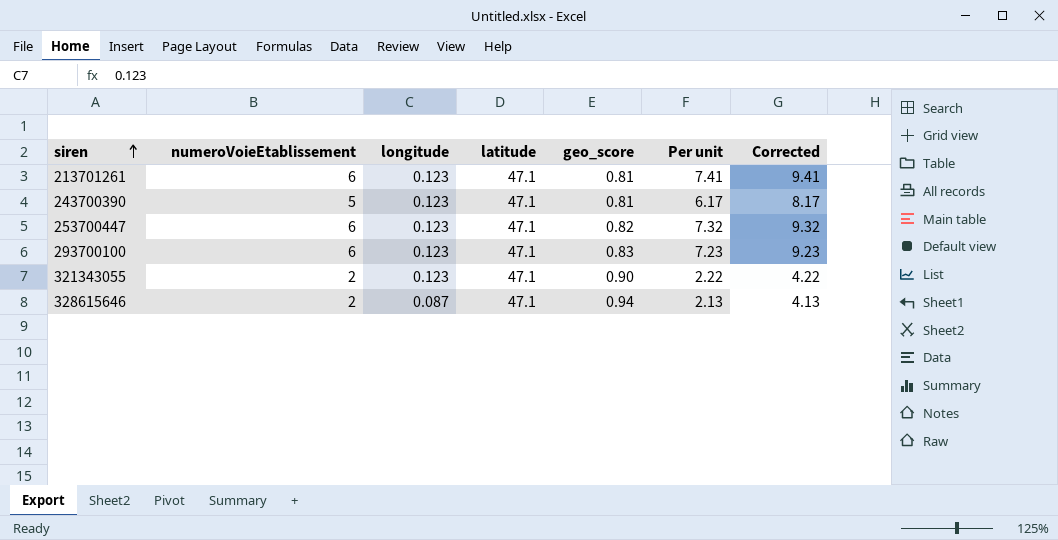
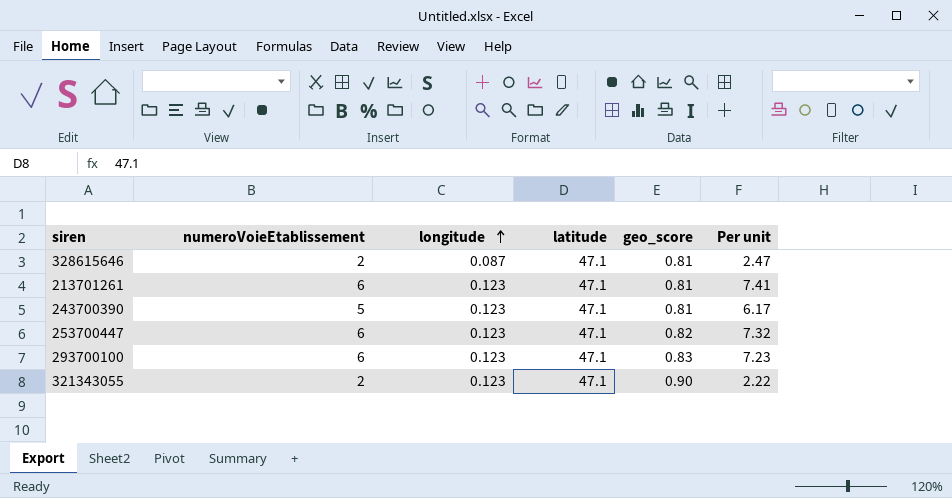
row order: siren ascending -> longitude ascending
column Corrected | formula: [Per unit] + 2 -> none
328615646 | geo_score: 0.94 -> 0.81
328615646 | Per unit: 2.13 -> 2.47

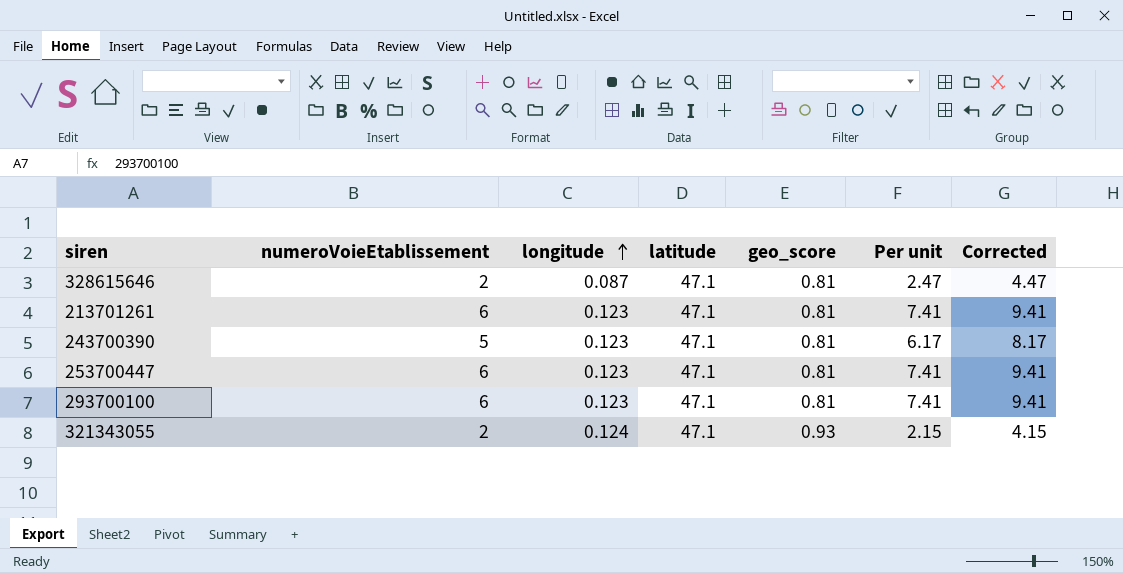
column Corrected | formula: none -> [Per unit] + 2
253700447 | geo_score: 0.82 -> 0.81
253700447 | Per unit: 7.32 -> 7.41
293700100 | geo_score: 0.83 -> 0.81
293700100 | Per unit: 7.23 -> 7.41
321343055 | longitude: 0.123 -> 0.124
321343055 | geo_score: 0.90 -> 0.93
321343055 | Per unit: 2.22 -> 2.15

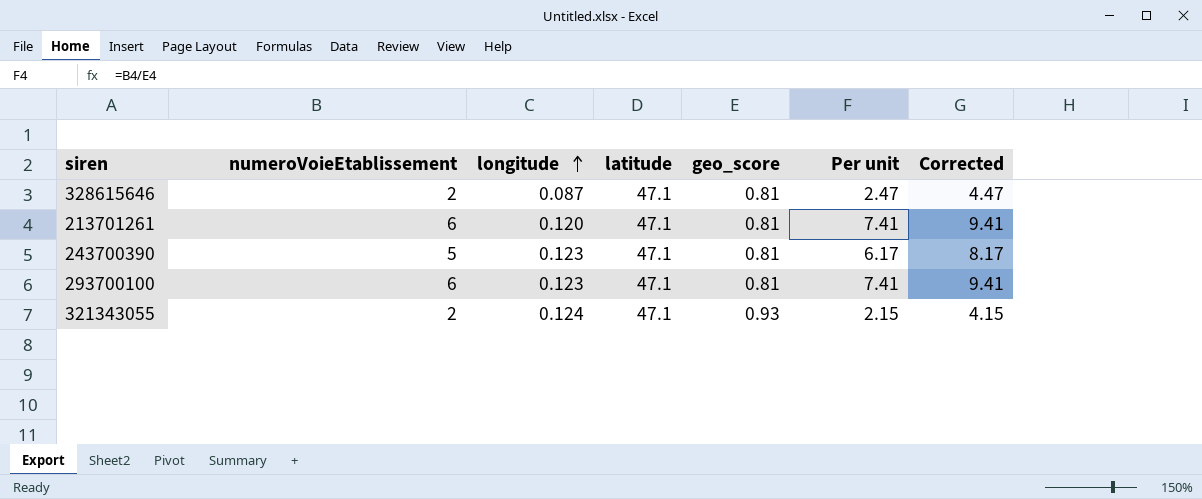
row 253700447: 6 | 0.123 | 47.1 | 0.81 | 7.41 | 9.41 -> none
213701261 | longitude: 0.123 -> 0.120

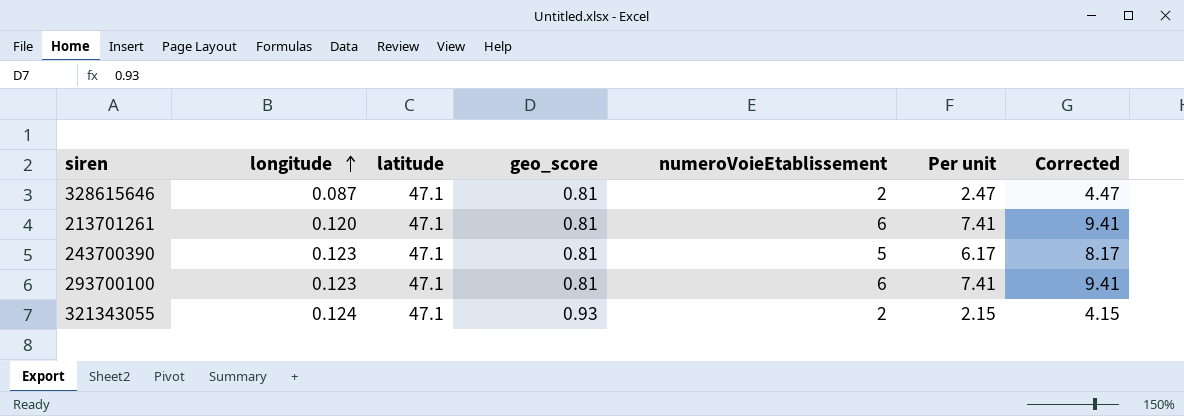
column numeroVoieEtablissement | position: 2 -> 5

